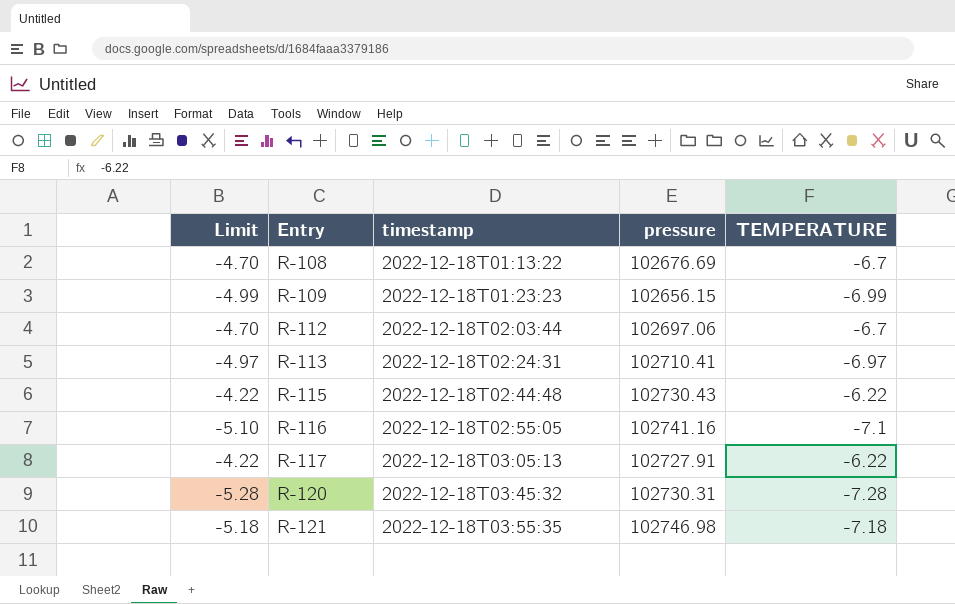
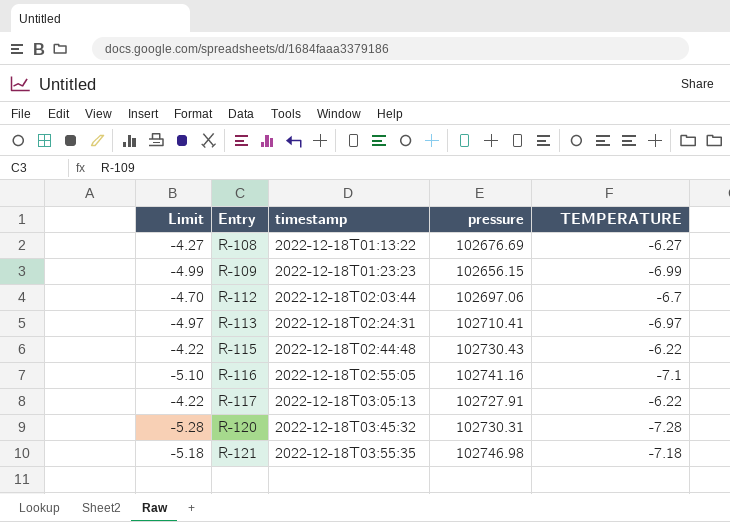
R-108 | Limit: -4.70 -> -4.27
R-108 | TEMPERATURE: -6.7 -> -6.27

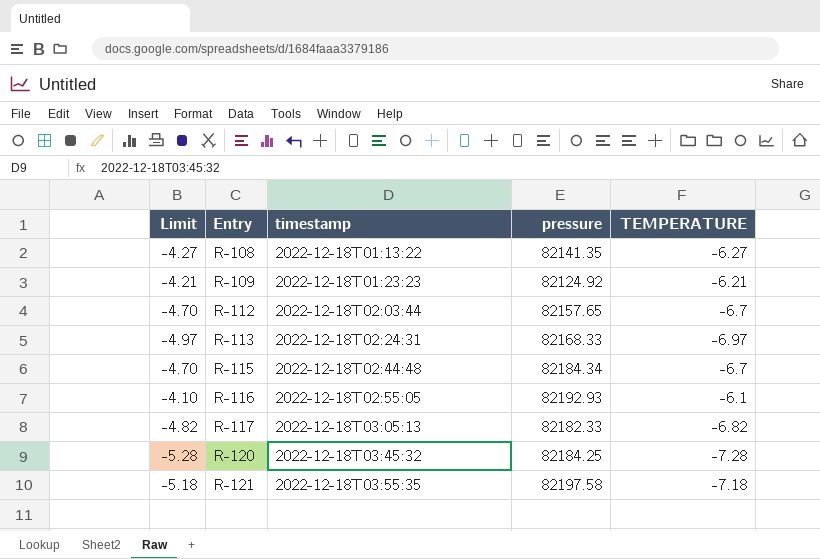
R-108 | pressure: 102676.69 -> 82141.35
R-109 | Limit: -4.99 -> -4.21
R-109 | pressure: 102656.15 -> 82124.92
R-109 | TEMPERATURE: -6.99 -> -6.21
R-112 | pressure: 102697.06 -> 82157.65
R-113 | pressure: 102710.41 -> 82168.33
R-115 | Limit: -4.22 -> -4.70
R-115 | pressure: 102730.43 -> 82184.34
R-115 | TEMPERATURE: -6.22 -> -6.7
R-116 | Limit: -5.10 -> -4.10
R-116 | pressure: 102741.16 -> 82192.93
R-116 | TEMPERATURE: -7.1 -> -6.1
R-117 | Limit: -4.22 -> -4.82
R-117 | pressure: 102727.91 -> 82182.33
R-117 | TEMPERATURE: -6.22 -> -6.82
R-120 | pressure: 102730.31 -> 82184.25
R-121 | pressure: 102746.98 -> 82197.58

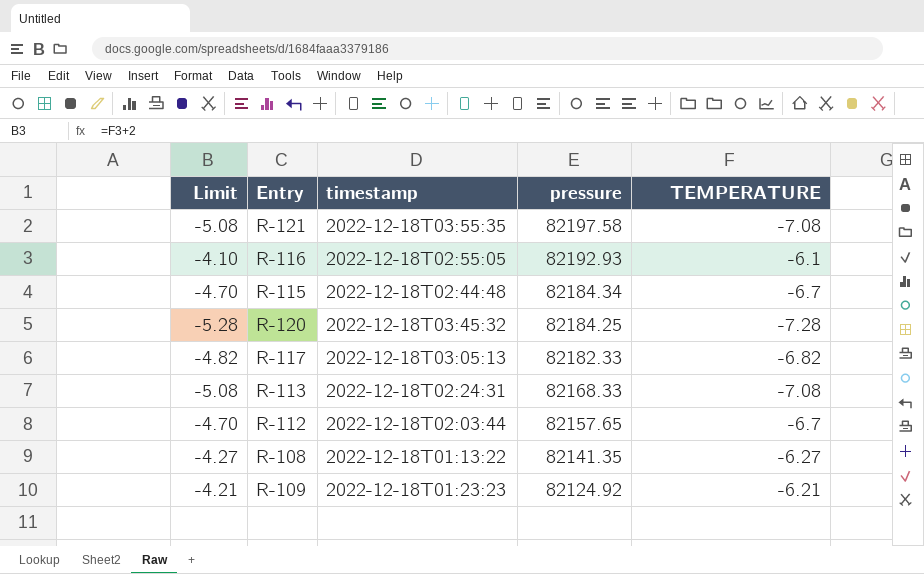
row order: Entry ascending -> pressure descending
R-121 | Limit: -5.18 -> -5.08
R-121 | TEMPERATURE: -7.18 -> -7.08
R-113 | Limit: -4.97 -> -5.08
R-113 | TEMPERATURE: -6.97 -> -7.08

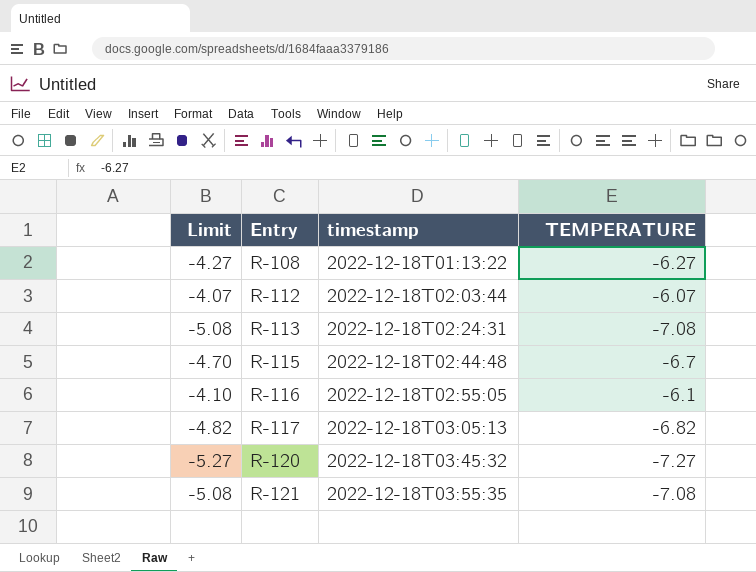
row order: pressure descending -> Entry ascending
column pressure | position: 4 -> none
row R-109: -4.21 | 2022-12-18T01:23:23 | 82124.92 | -6.21 -> none
R-112 | Limit: -4.70 -> -4.07
R-112 | TEMPERATURE: -6.7 -> -6.07
R-120 | Limit: -5.28 -> -5.27
R-120 | TEMPERATURE: -7.28 -> -7.27

